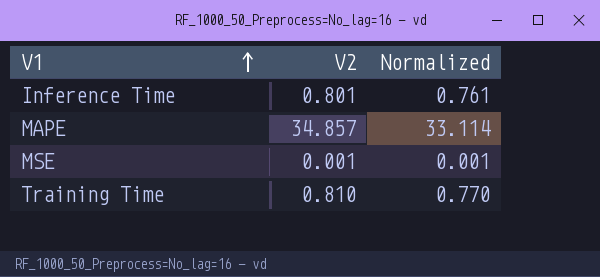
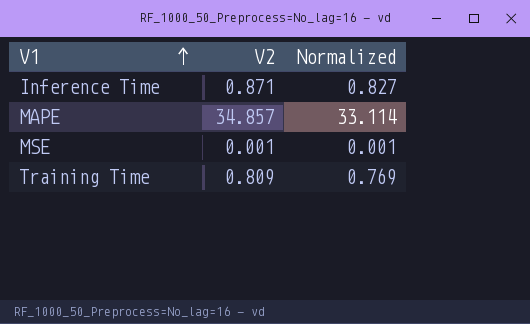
Inference Time | V2: 0.801 -> 0.871
Inference Time | Normalized: 0.761 -> 0.827
Training Time | V2: 0.810 -> 0.809
Training Time | Normalized: 0.770 -> 0.769

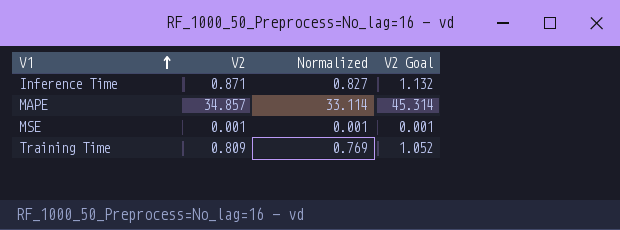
column V2 Goal | formula: none -> [V2] * 1.3

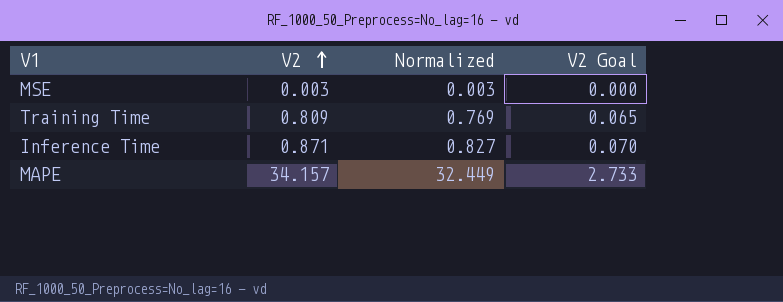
row order: V1 ascending -> V2 ascending
column V2 Goal | formula: [V2] * 1.3 -> [V2] * 0.08
MSE | V2: 0.001 -> 0.003
MSE | Normalized: 0.001 -> 0.003
MAPE | V2: 34.857 -> 34.157
MAPE | Normalized: 33.114 -> 32.449

